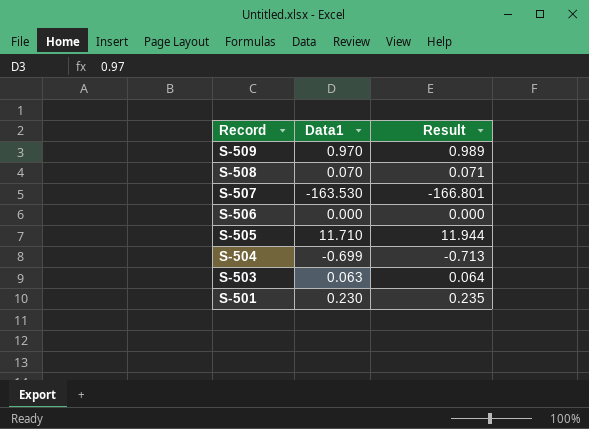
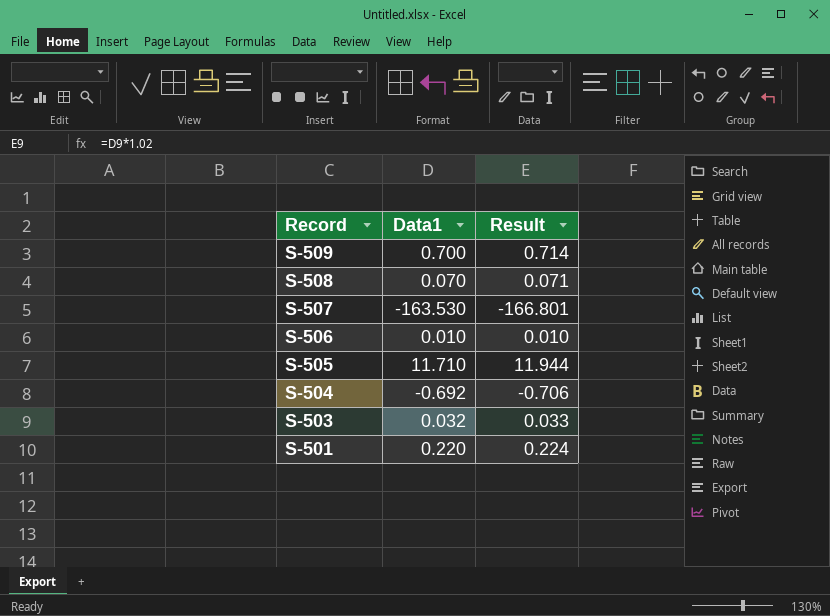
S-509 | Data1: 0.970 -> 0.700
S-509 | Result: 0.989 -> 0.714
S-506 | Data1: 0.000 -> 0.010
S-506 | Result: 0.000 -> 0.010
S-504 | Data1: -0.699 -> -0.692
S-504 | Result: -0.713 -> -0.706
S-503 | Data1: 0.063 -> 0.032
S-503 | Result: 0.064 -> 0.033
S-501 | Data1: 0.230 -> 0.220
S-501 | Result: 0.235 -> 0.224

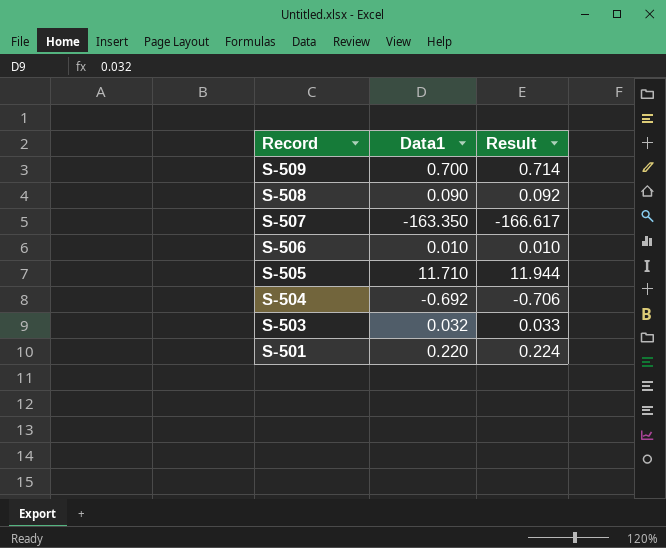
S-508 | Data1: 0.070 -> 0.090
S-508 | Result: 0.071 -> 0.092
S-507 | Data1: -163.530 -> -163.350
S-507 | Result: -166.801 -> -166.617

